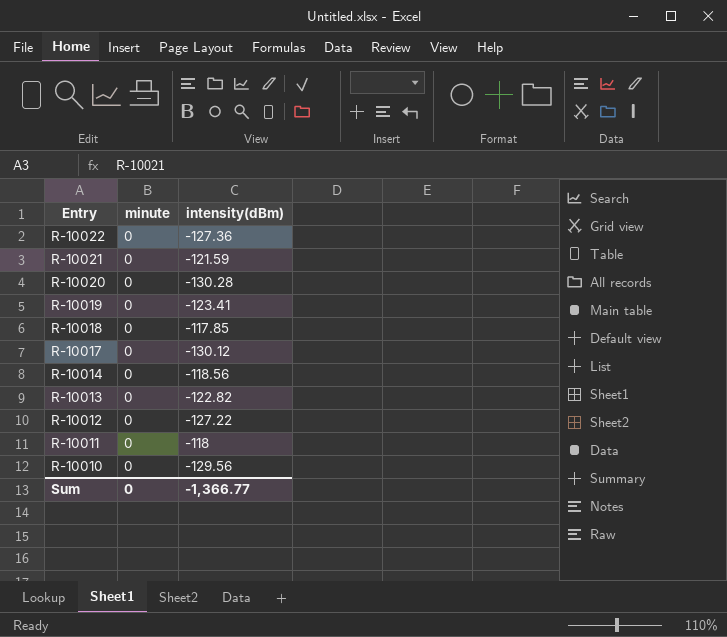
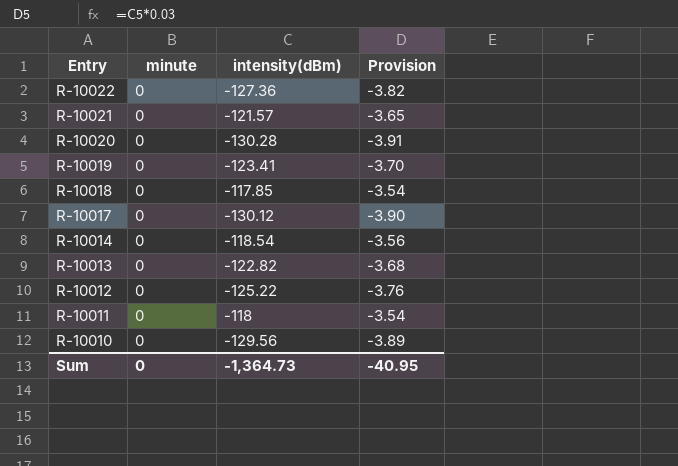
column Provision | formula: none -> [intensity(dBm)] * 0.03
R-10021 | intensity(dBm): -121.59 -> -121.57
R-10014 | intensity(dBm): -118.56 -> -118.54
R-10012 | intensity(dBm): -127.22 -> -125.22
Sum | intensity(dBm): -1,366.77 -> -1,364.73

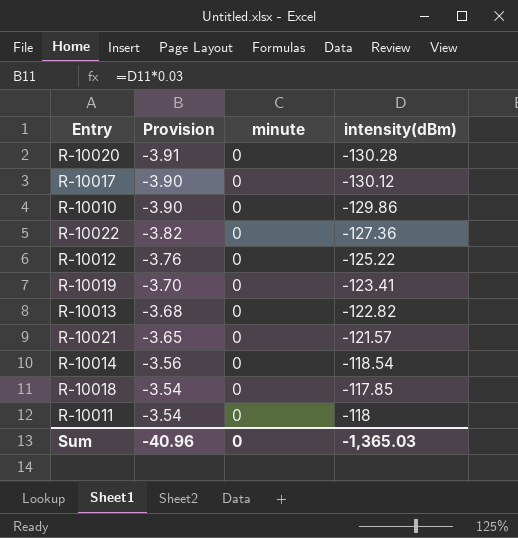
row order: Entry descending -> Provision ascending
column Provision | position: 4 -> 2
R-10010 | Provision: -3.89 -> -3.90
R-10010 | intensity(dBm): -129.56 -> -129.86
Sum | Provision: -40.95 -> -40.96
Sum | intensity(dBm): -1,364.73 -> -1,365.03

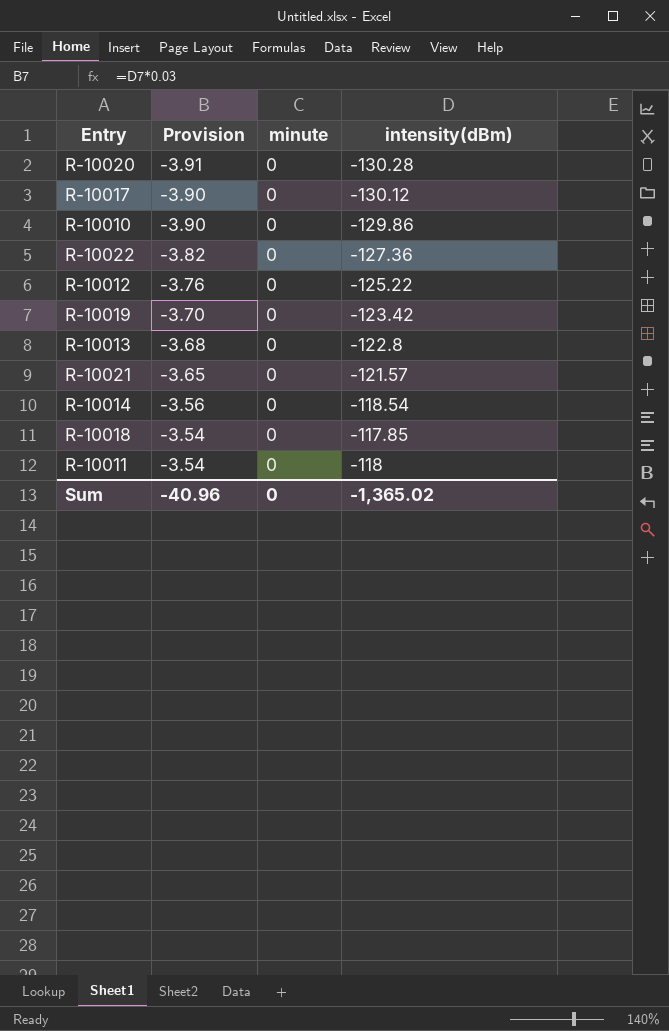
R-10019 | intensity(dBm): -123.41 -> -123.42
R-10013 | intensity(dBm): -122.82 -> -122.8
Sum | intensity(dBm): -1,365.03 -> -1,365.02

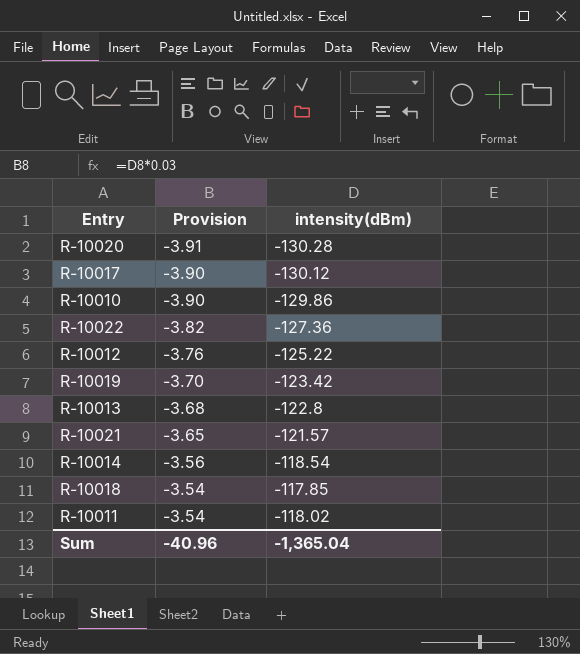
column minute | position: 3 -> none
R-10011 | intensity(dBm): -118 -> -118.02
Sum | intensity(dBm): -1,365.02 -> -1,365.04

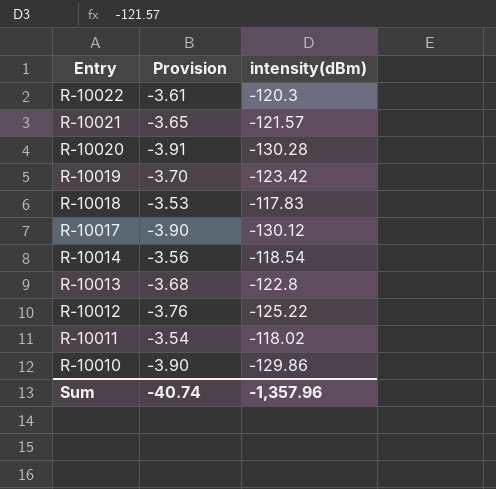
row order: Provision ascending -> Entry descending
R-10022 | Provision: -3.82 -> -3.61
R-10022 | intensity(dBm): -127.36 -> -120.3
R-10018 | Provision: -3.54 -> -3.53
R-10018 | intensity(dBm): -117.85 -> -117.83
Sum | Provision: -40.96 -> -40.74
Sum | intensity(dBm): -1,365.04 -> -1,357.96

